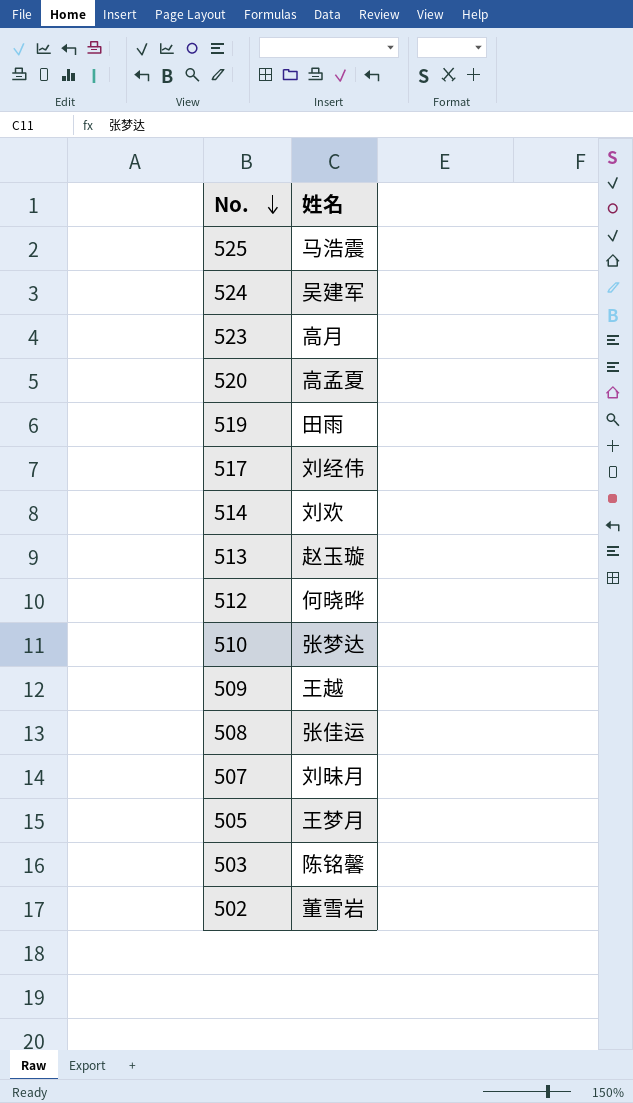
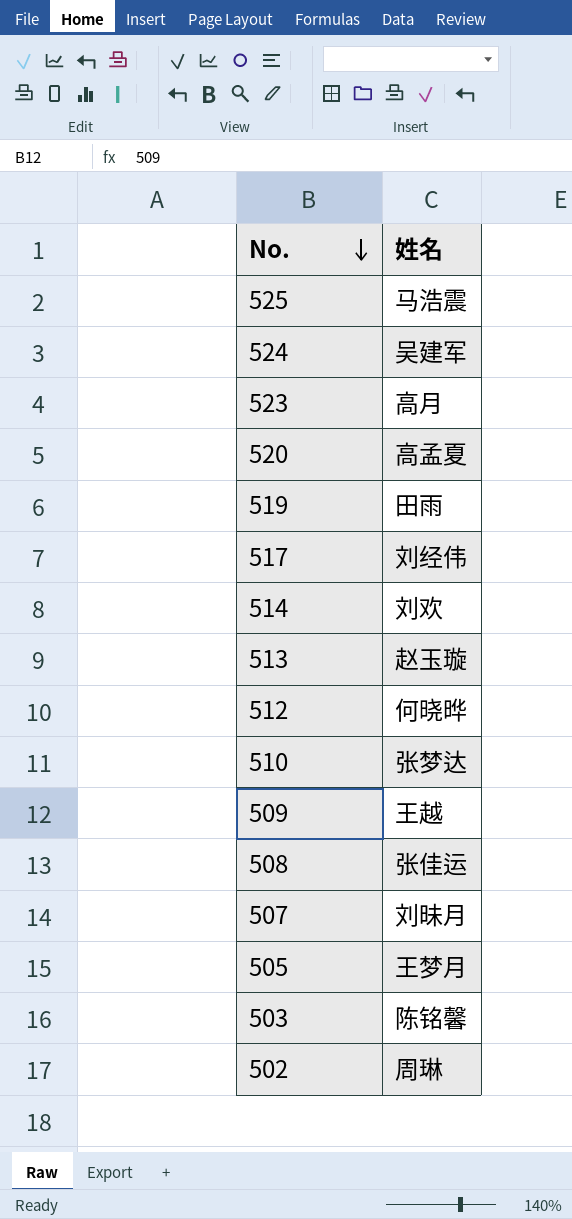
502 | 姓名: 董雪岩 -> 周琳

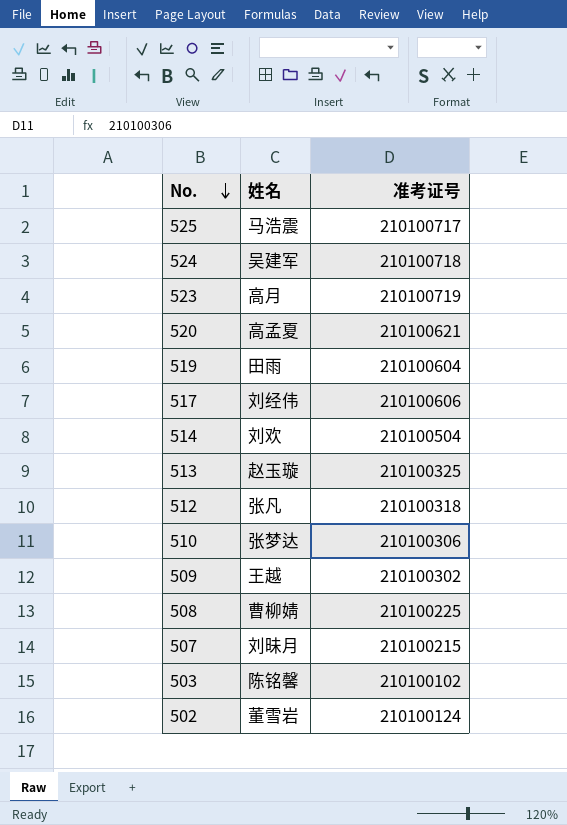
column 准考证号 | position: none -> 3
row 505: 王梦月 -> none
512 | 姓名: 何晓晔 -> 张凡
508 | 姓名: 张佳运 -> 曹柳婧
502 | 姓名: 周琳 -> 董雪岩

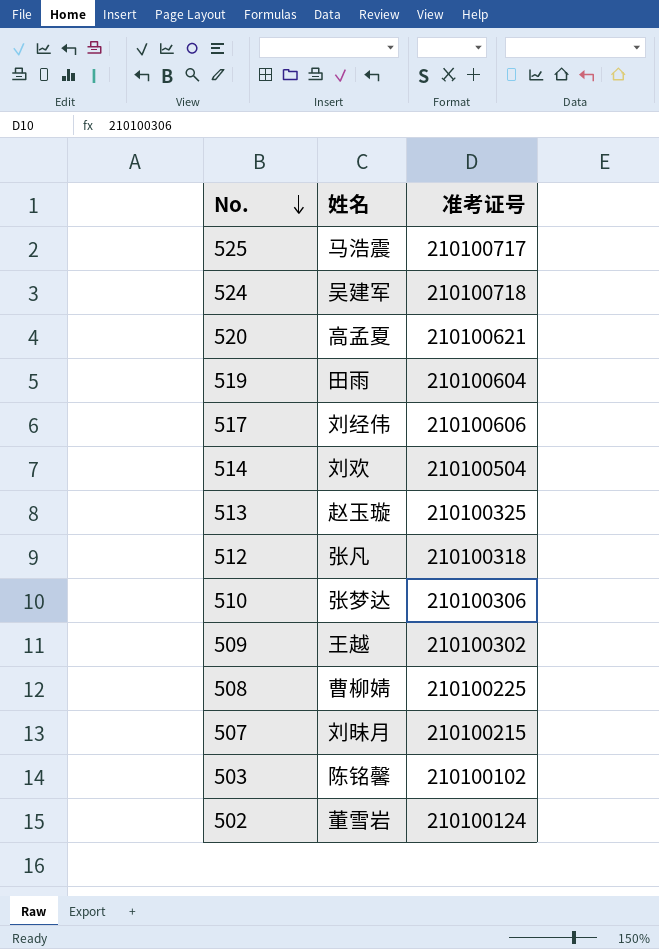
row 523: 高月 | 210100719 -> none

